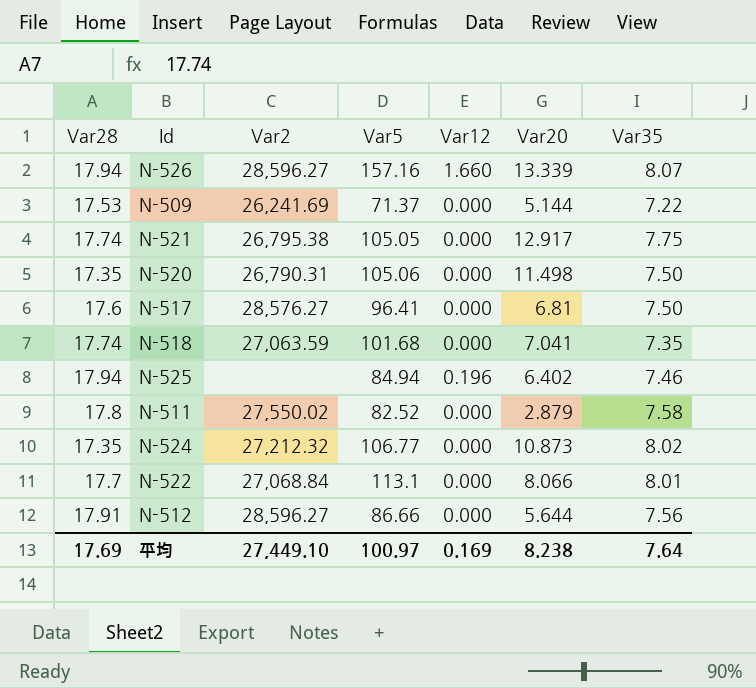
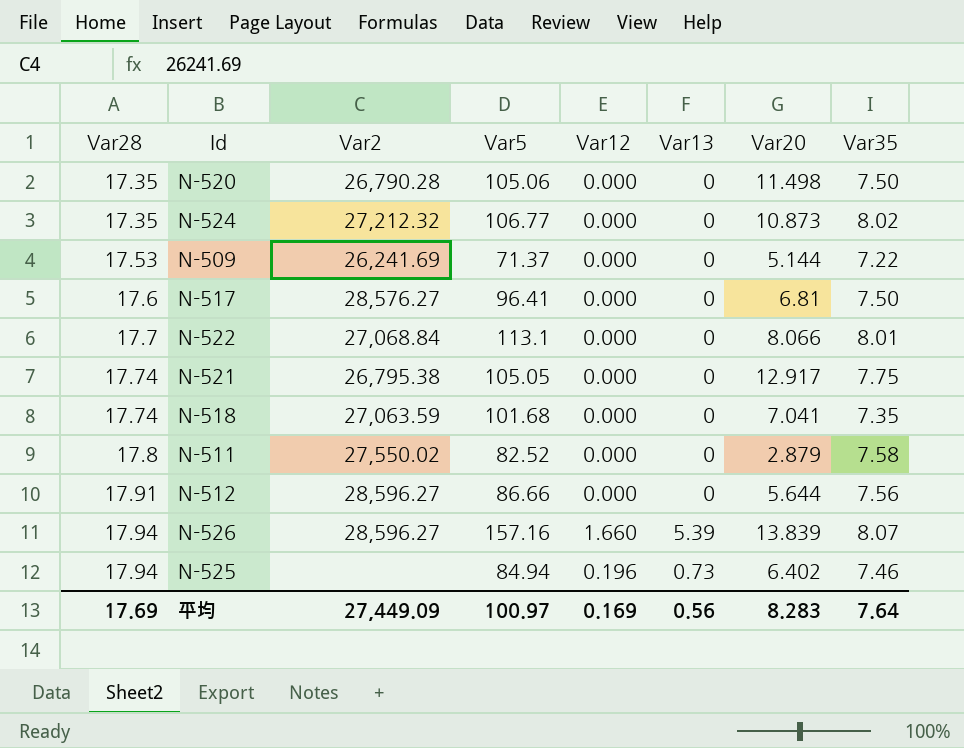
row order: none -> Var28 ascending
column Var13 | position: none -> 6
N-520 | Var2: 26,790.31 -> 26,790.28
N-526 | Var20: 13.339 -> 13.839
平均 | Var2: 27,449.10 -> 27,449.09
平均 | Var20: 8.238 -> 8.283

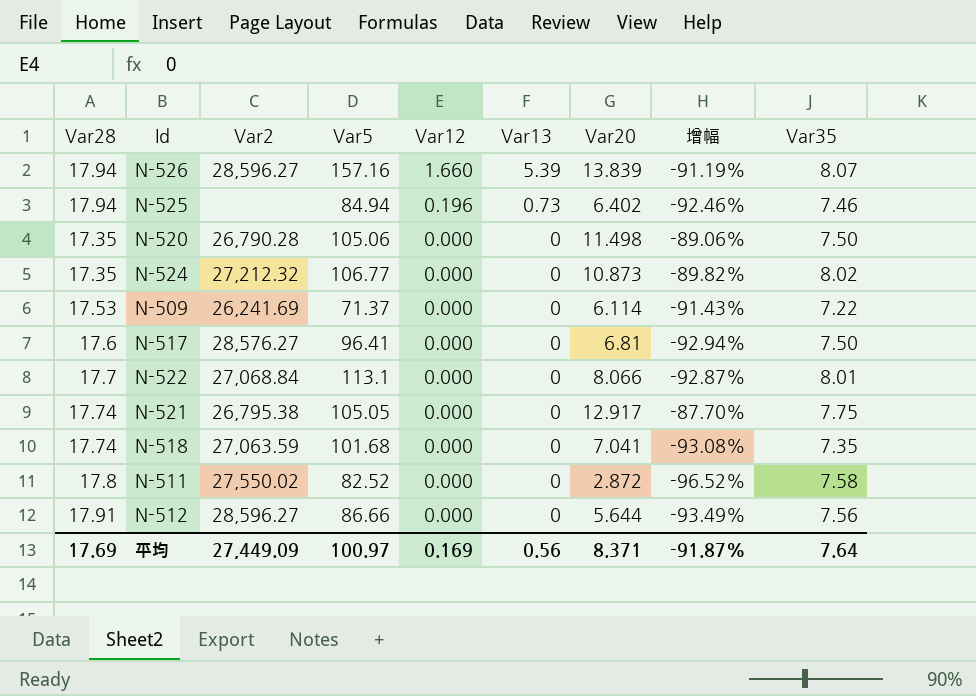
row order: Var28 ascending -> Var12 descending
column 增幅 | formula: none -> ([Var20] - [Var5]) / [Var5]
N-509 | Var20: 5.144 -> 6.114
N-511 | Var20: 2.879 -> 2.872
平均 | Var20: 8.283 -> 8.371

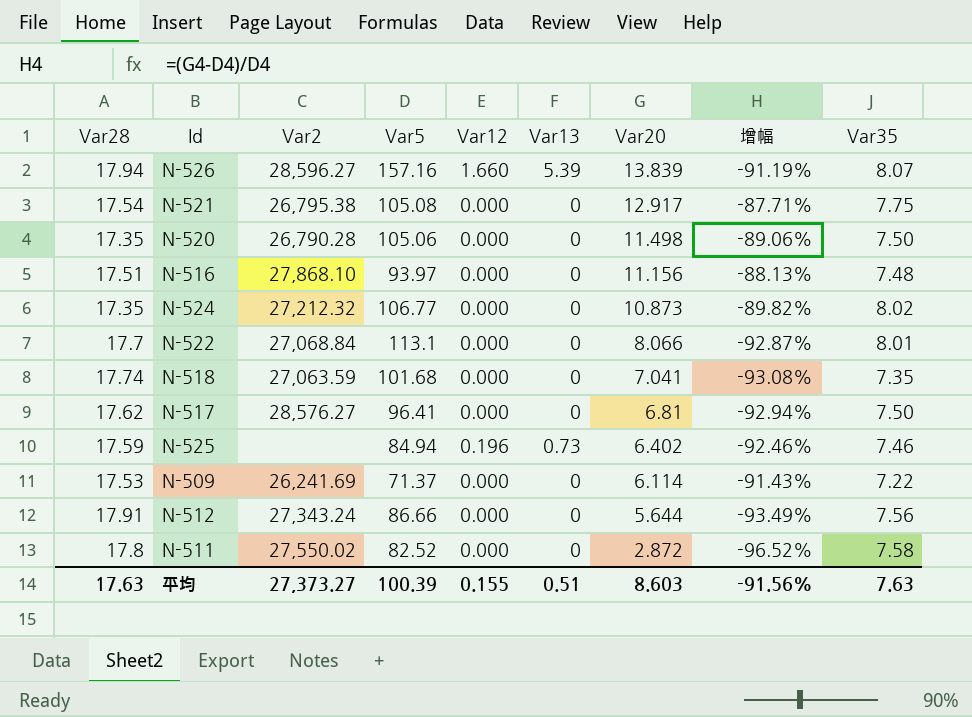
row order: Var12 descending -> Var20 descending
N-521 | Var28: 17.74 -> 17.54
N-521 | Var5: 105.05 -> 105.08
N-521 | 增幅: -87.70% -> -87.71%
row N-516: none -> 17.51 | 27,868.10 | 93.97 | 0.000 | 0 | 11.156 | -88.13% | 7.48
N-517 | Var28: 17.6 -> 17.62
N-525 | Var28: 17.94 -> 17.59
N-512 | Var2: 28,596.27 -> 27,343.24
平均 | Var28: 17.69 -> 17.63
平均 | Var2: 27,449.09 -> 27,373.27
平均 | Var5: 100.97 -> 100.39
平均 | Var12: 0.169 -> 0.155
平均 | Var13: 0.56 -> 0.51
平均 | Var20: 8.371 -> 8.603
平均 | 增幅: -91.87% -> -91.56%
平均 | Var35: 7.64 -> 7.63

